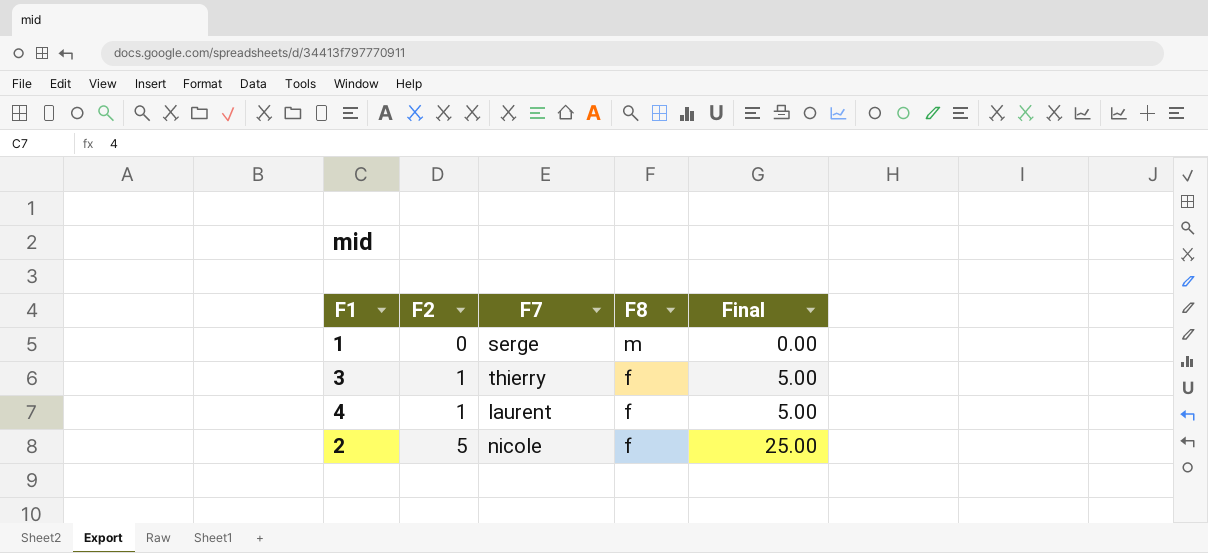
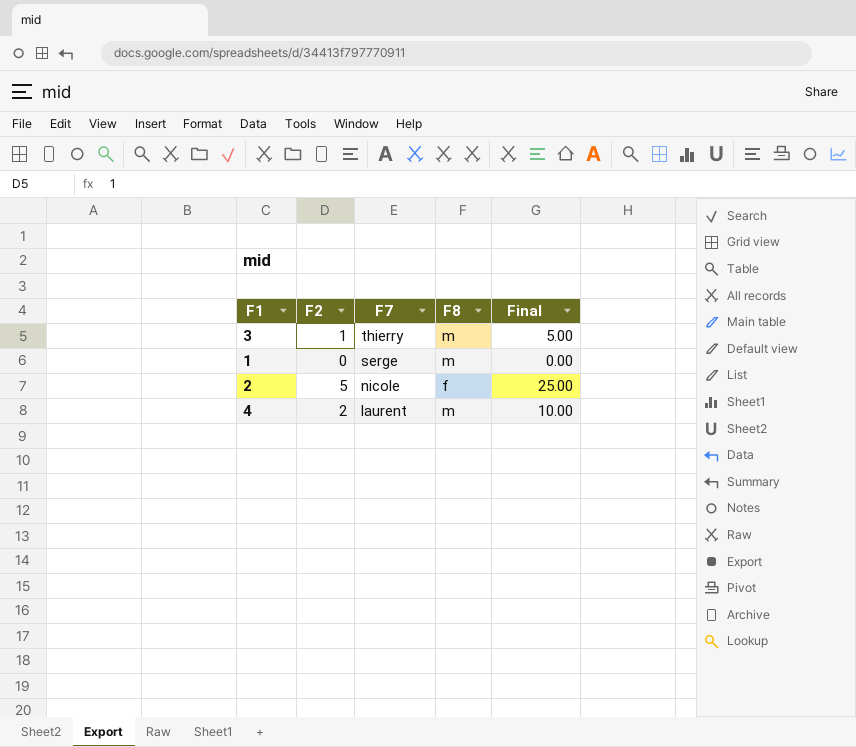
row order: F2 ascending -> F7 descending
3 | F8: f -> m
4 | F2: 1 -> 2
4 | F8: f -> m
4 | Final: 5.00 -> 10.00

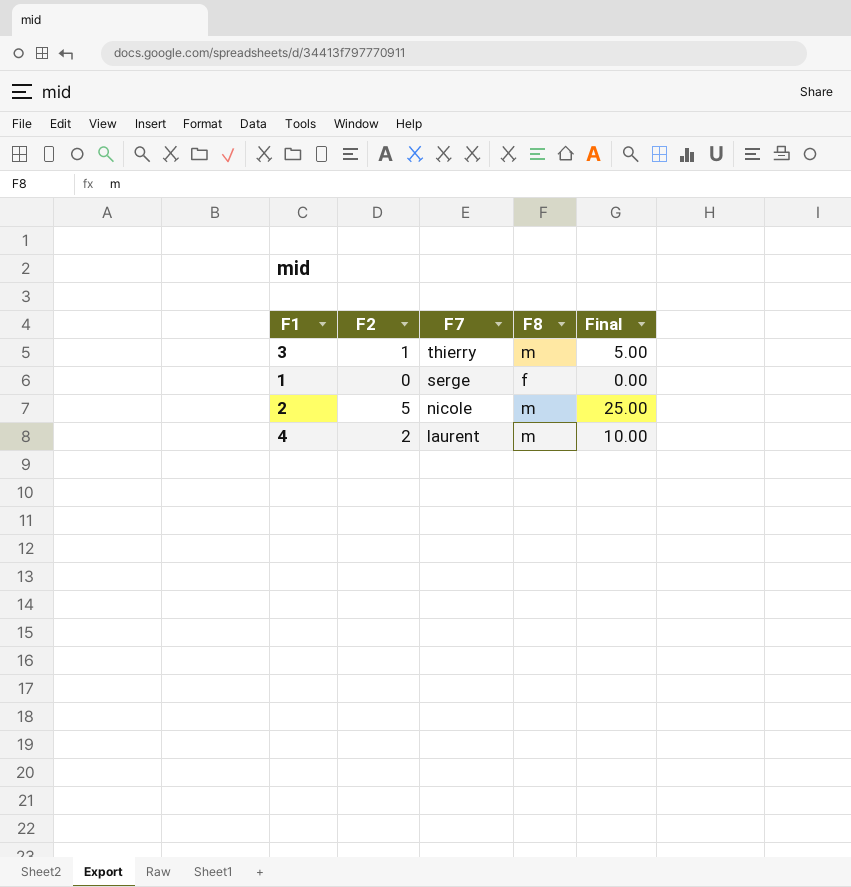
1 | F8: m -> f
2 | F8: f -> m

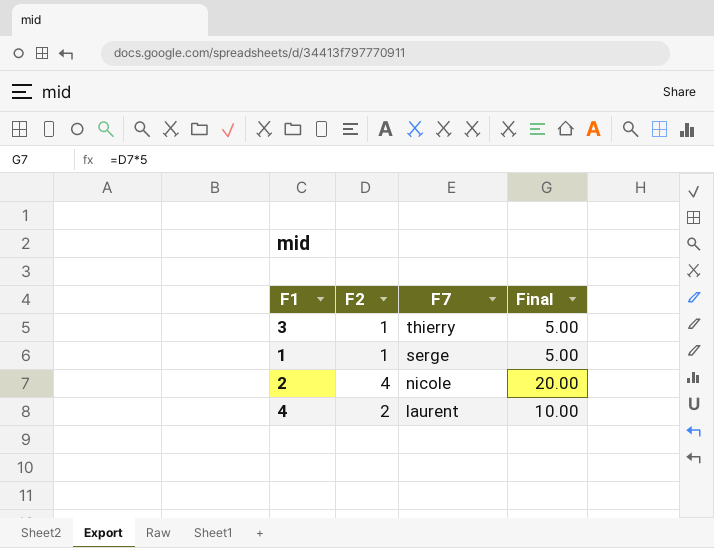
column F8 | position: 4 -> none
1 | F2: 0 -> 1
1 | Final: 0.00 -> 5.00
2 | F2: 5 -> 4
2 | Final: 25.00 -> 20.00

